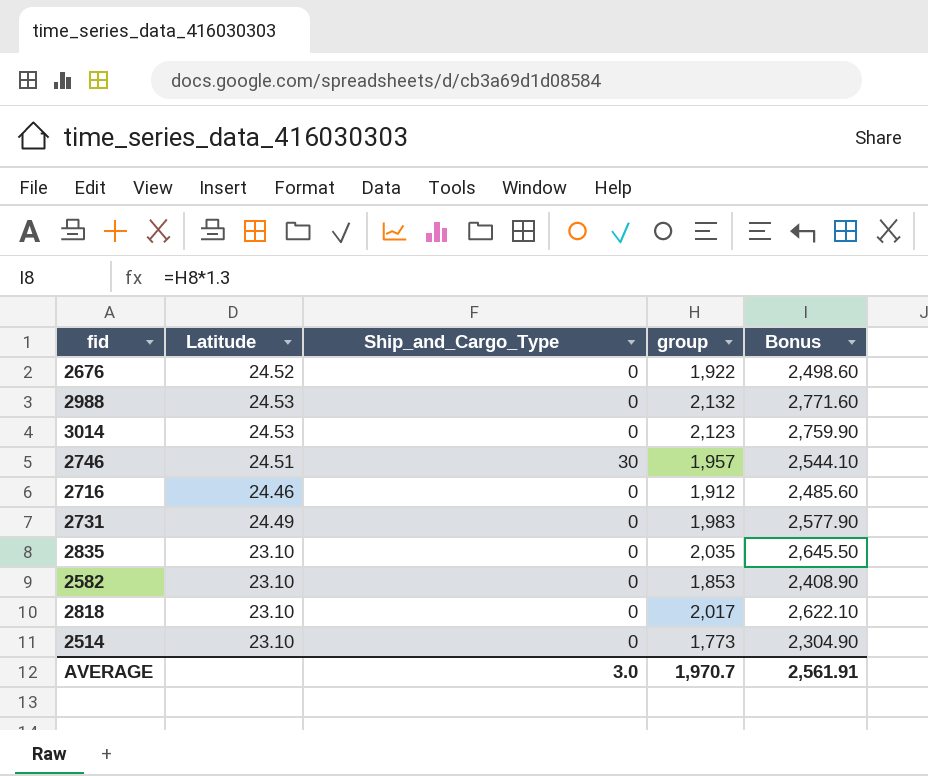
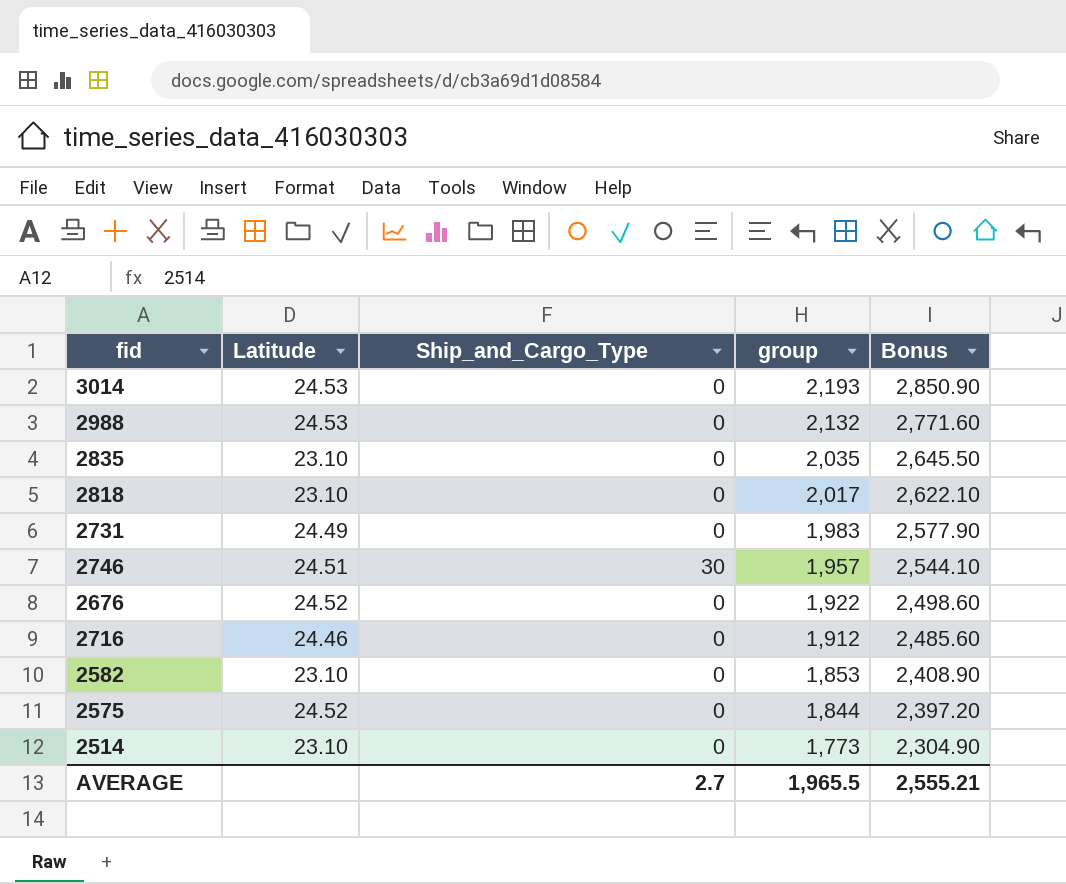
row order: none -> group descending
3014 | group: 2,123 -> 2,193
3014 | Bonus: 2,759.90 -> 2,850.90
row 2575: none -> 24.52 | 0 | 1,844 | 2,397.20
AVERAGE | Ship_and_Cargo_Type: 3.0 -> 2.7
AVERAGE | group: 1,970.7 -> 1,965.5
AVERAGE | Bonus: 2,561.91 -> 2,555.21

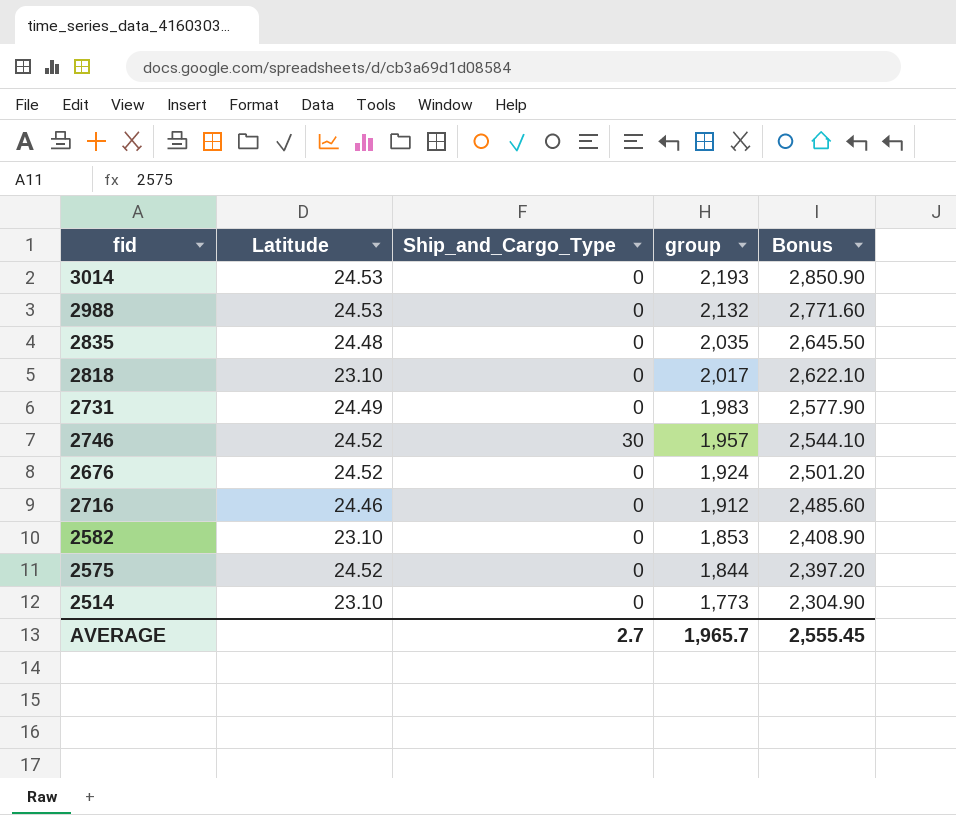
2835 | Latitude: 23.10 -> 24.48
2746 | Latitude: 24.51 -> 24.52
2676 | group: 1,922 -> 1,924
2676 | Bonus: 2,498.60 -> 2,501.20
AVERAGE | group: 1,965.5 -> 1,965.7
AVERAGE | Bonus: 2,555.21 -> 2,555.45

